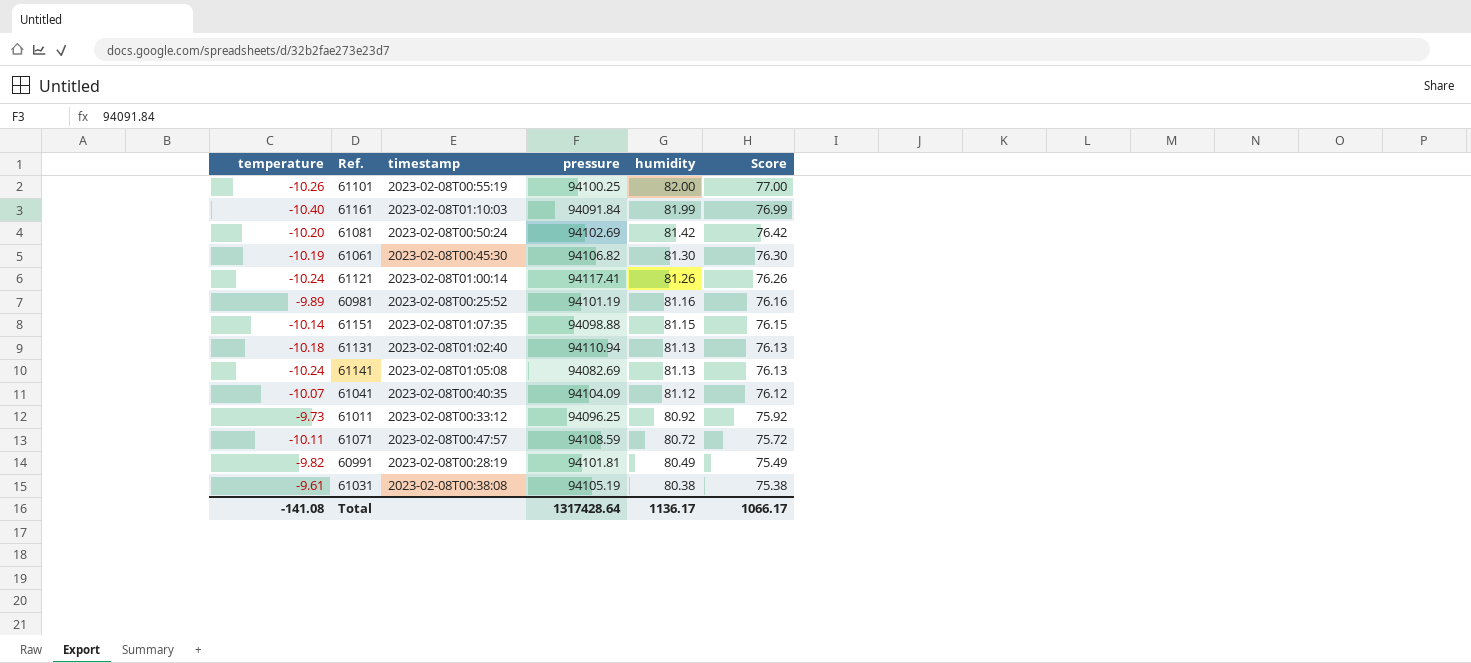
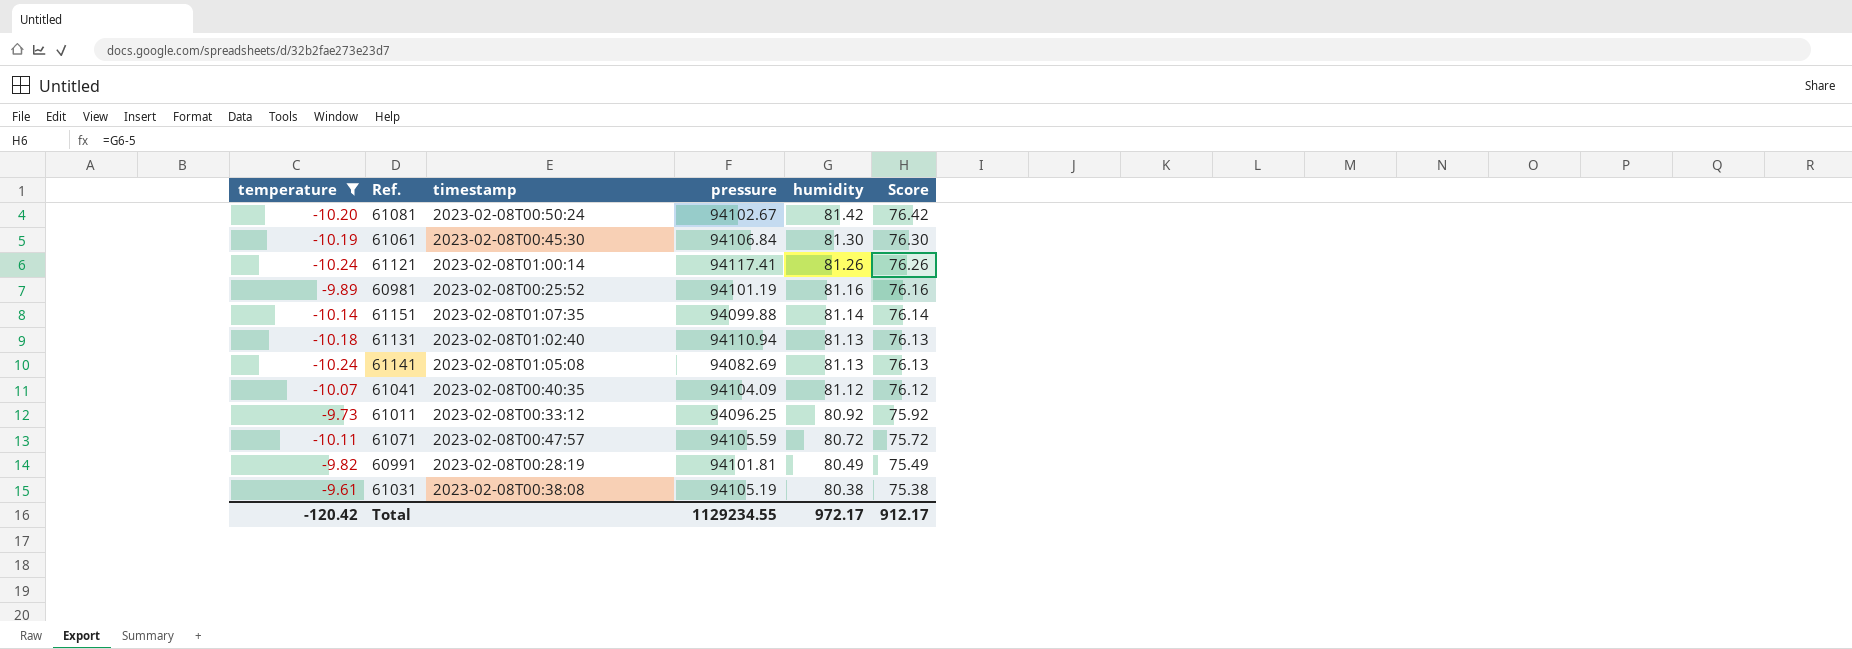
filter: none -> temperature >= -10.24
61081 | pressure: 94102.69 -> 94102.67
61061 | pressure: 94106.82 -> 94106.84
61151 | pressure: 94098.88 -> 94099.88
61151 | humidity: 81.15 -> 81.14
61151 | Score: 76.15 -> 76.14
61071 | pressure: 94108.59 -> 94105.59
Total | temperature: -141.08 -> -120.42
Total | pressure: 1317428.64 -> 1129234.55
Total | humidity: 1136.17 -> 972.17
Total | Score: 1066.17 -> 912.17

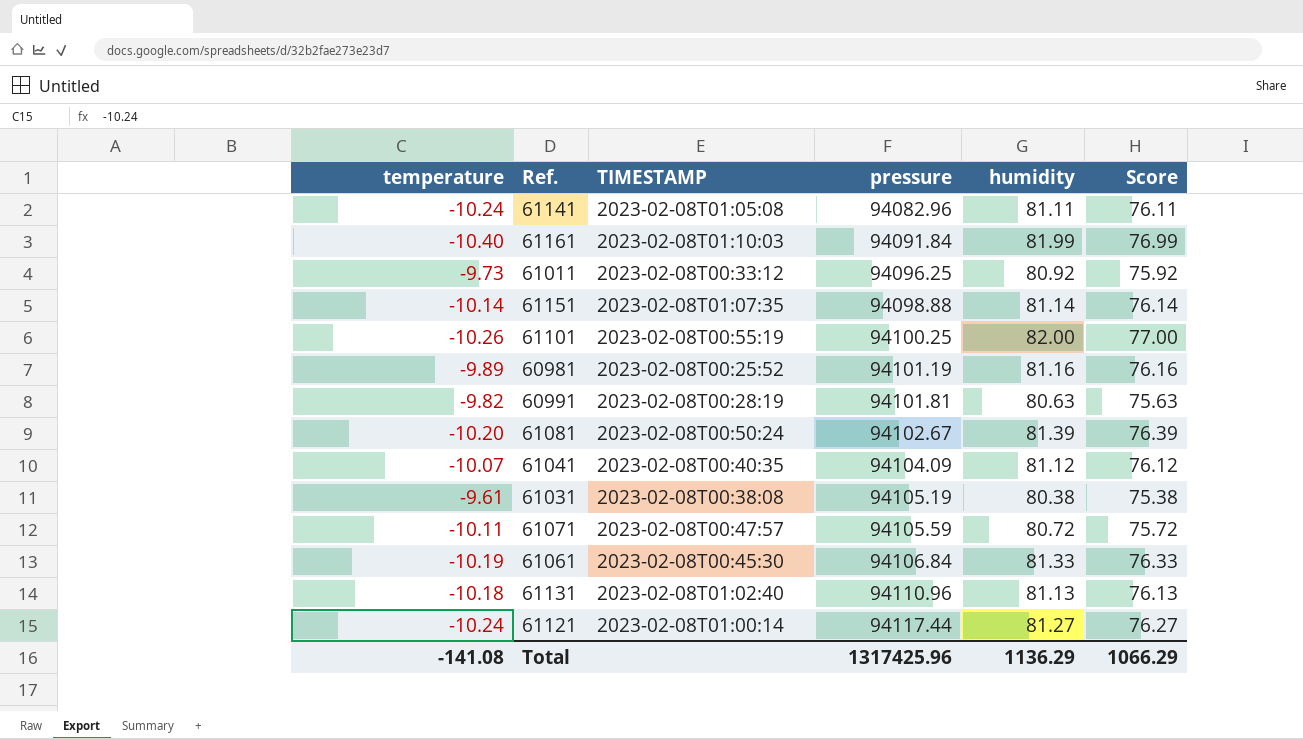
filter: temperature >= -10.24 -> none
row order: humidity descending -> pressure ascending
column name: timestamp -> TIMESTAMP
61141 | pressure: 94082.69 -> 94082.96
61141 | humidity: 81.13 -> 81.11
61141 | Score: 76.13 -> 76.11
61151 | pressure: 94099.88 -> 94098.88
60991 | humidity: 80.49 -> 80.63
60991 | Score: 75.49 -> 75.63
61081 | humidity: 81.42 -> 81.39
61081 | Score: 76.42 -> 76.39
61061 | humidity: 81.30 -> 81.33
61061 | Score: 76.30 -> 76.33
61131 | pressure: 94110.94 -> 94110.96
61121 | pressure: 94117.41 -> 94117.44
61121 | humidity: 81.26 -> 81.27
61121 | Score: 76.26 -> 76.27
Total | temperature: -120.42 -> -141.08
Total | pressure: 1129234.55 -> 1317425.96
Total | humidity: 972.17 -> 1136.29
Total | Score: 912.17 -> 1066.29

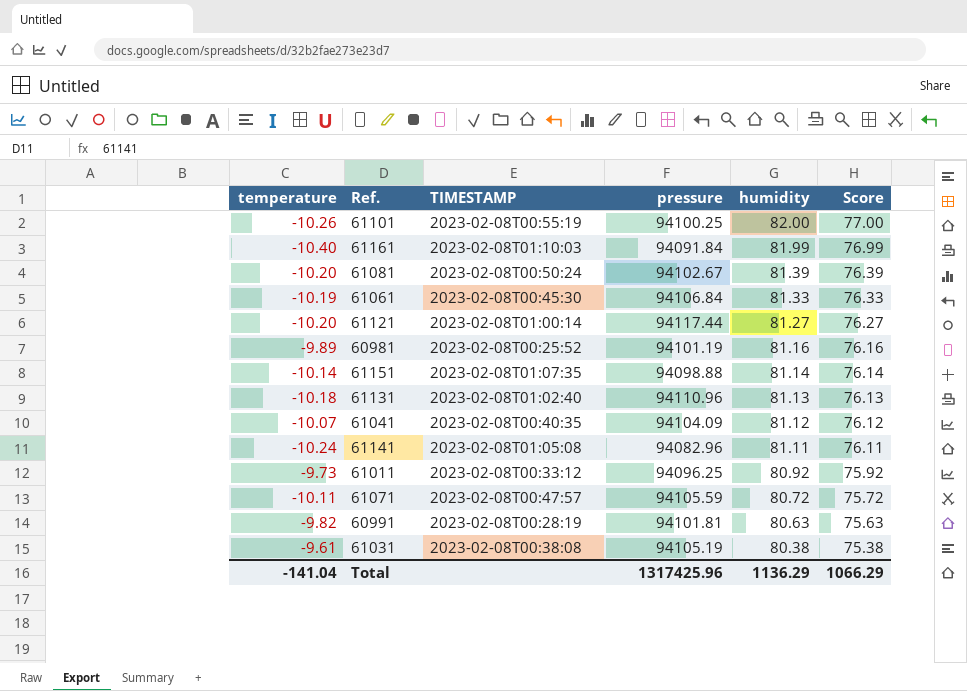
row order: pressure ascending -> humidity descending
61121 | temperature: -10.24 -> -10.20
Total | temperature: -141.08 -> -141.04

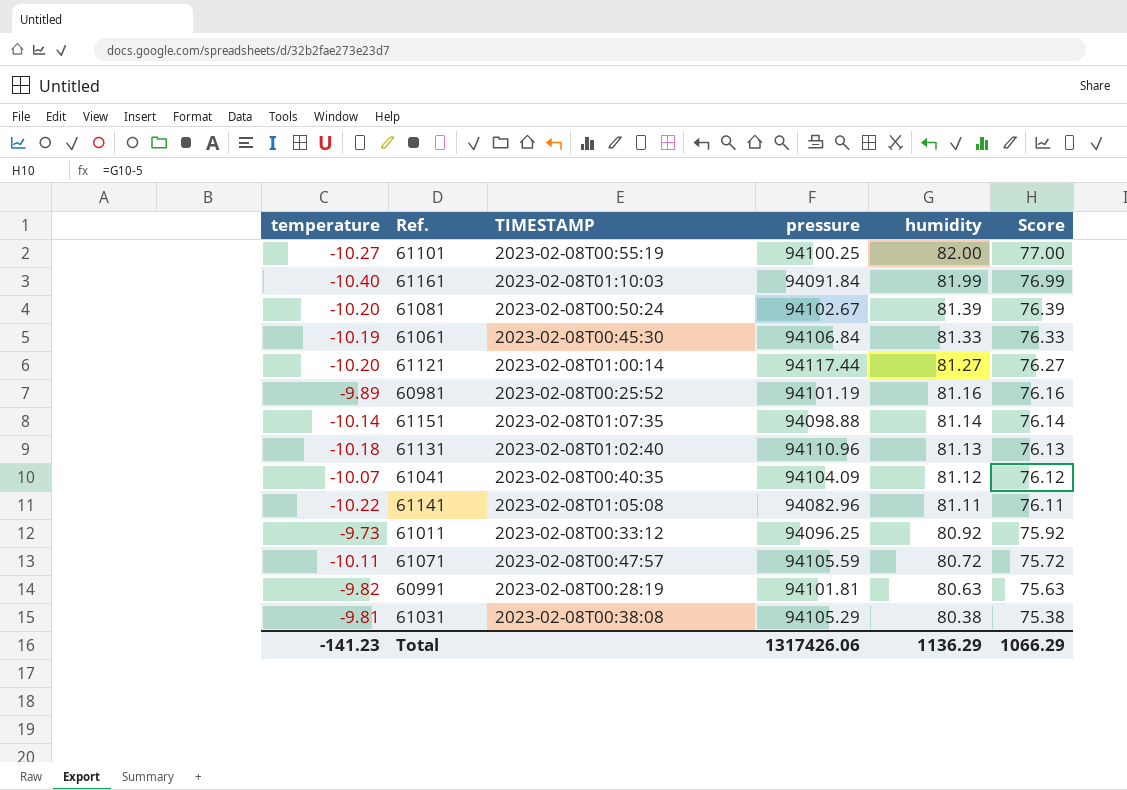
61101 | temperature: -10.26 -> -10.27
61141 | temperature: -10.24 -> -10.22
61031 | temperature: -9.61 -> -9.81
61031 | pressure: 94105.19 -> 94105.29
Total | temperature: -141.04 -> -141.23
Total | pressure: 1317425.96 -> 1317426.06

